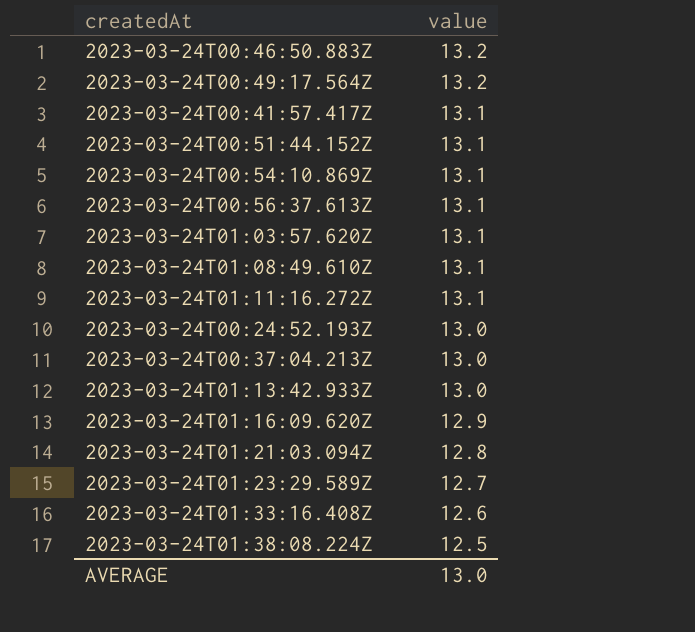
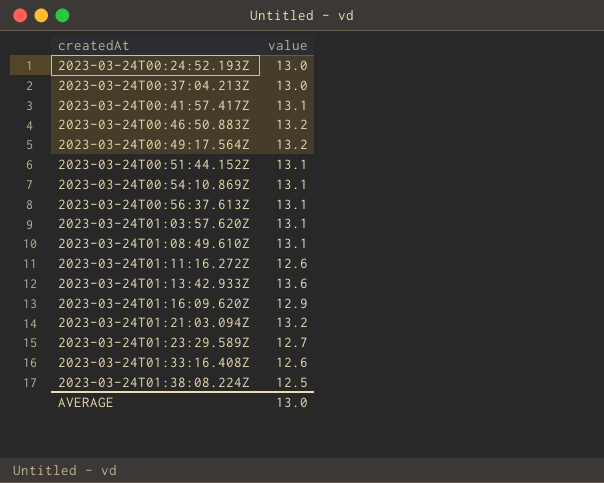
row order: value descending -> createdAt ascending
2023-03-24T01:11:16.272Z | value: 13.1 -> 12.6
2023-03-24T01:13:42.933Z | value: 13.0 -> 13.6
2023-03-24T01:21:03.094Z | value: 12.8 -> 13.2

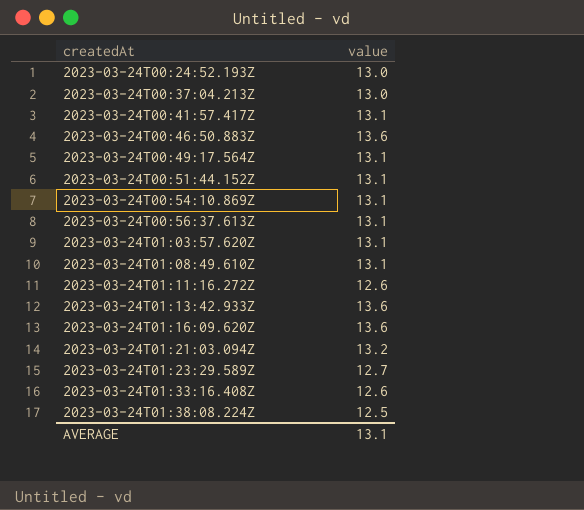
2023-03-24T00:46:50.883Z | value: 13.2 -> 13.6
2023-03-24T00:49:17.564Z | value: 13.2 -> 13.1
2023-03-24T01:16:09.620Z | value: 12.9 -> 13.6
AVERAGE | value: 13.0 -> 13.1

